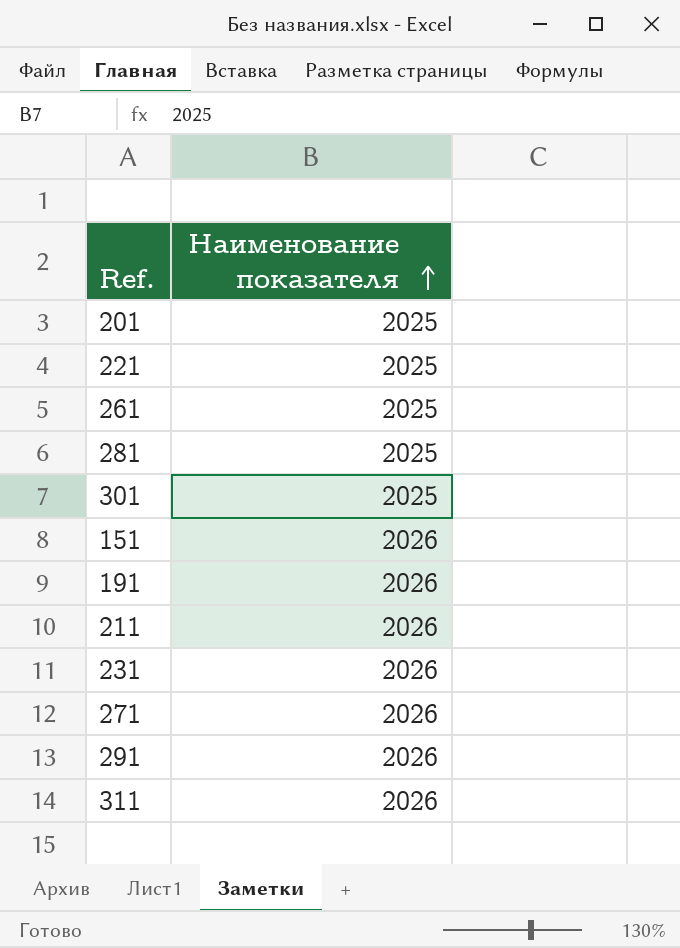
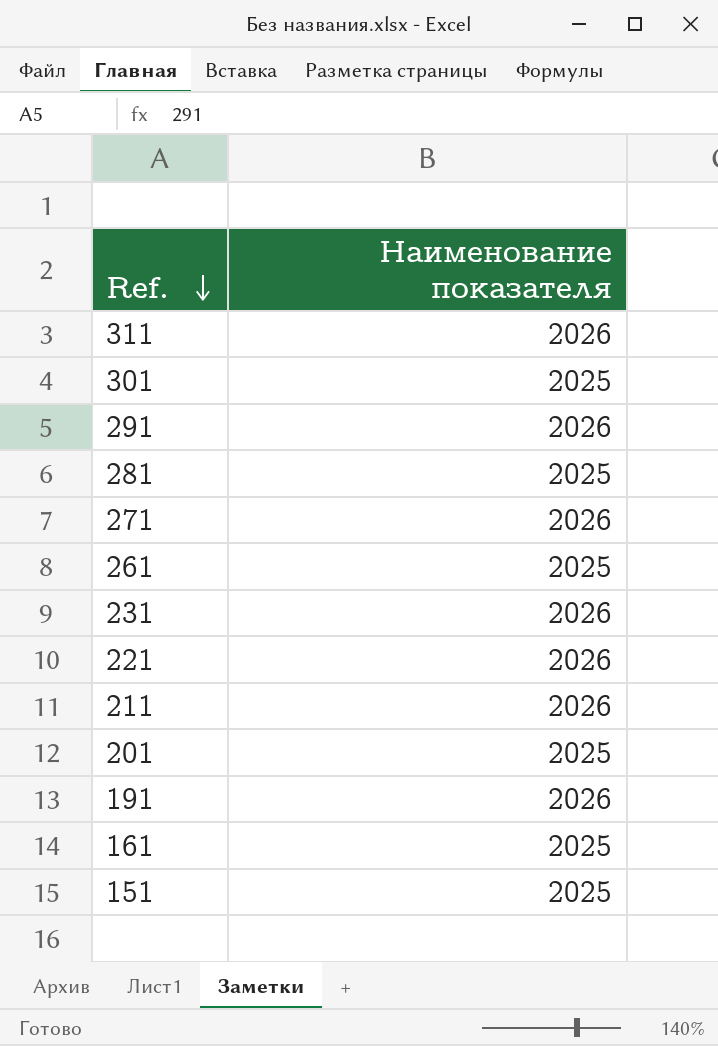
row order: Наименование показателя ascending -> Ref. descending
221 | Наименование показателя: 2025 -> 2026
row 161: none -> 2025
151 | Наименование показателя: 2026 -> 2025

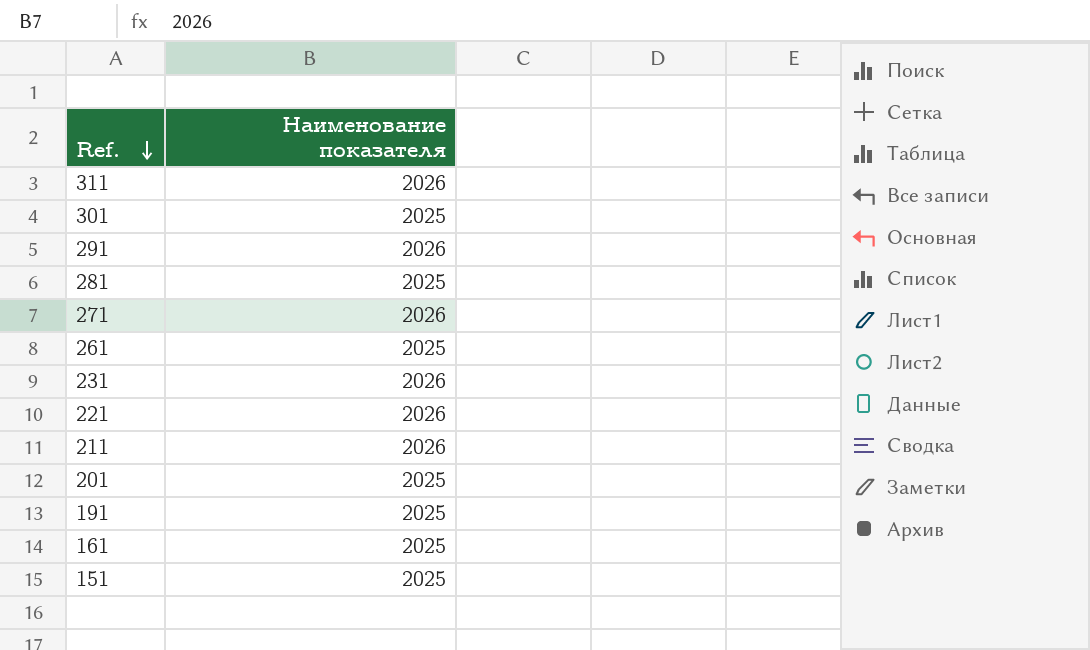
191 | Наименование показателя: 2026 -> 2025

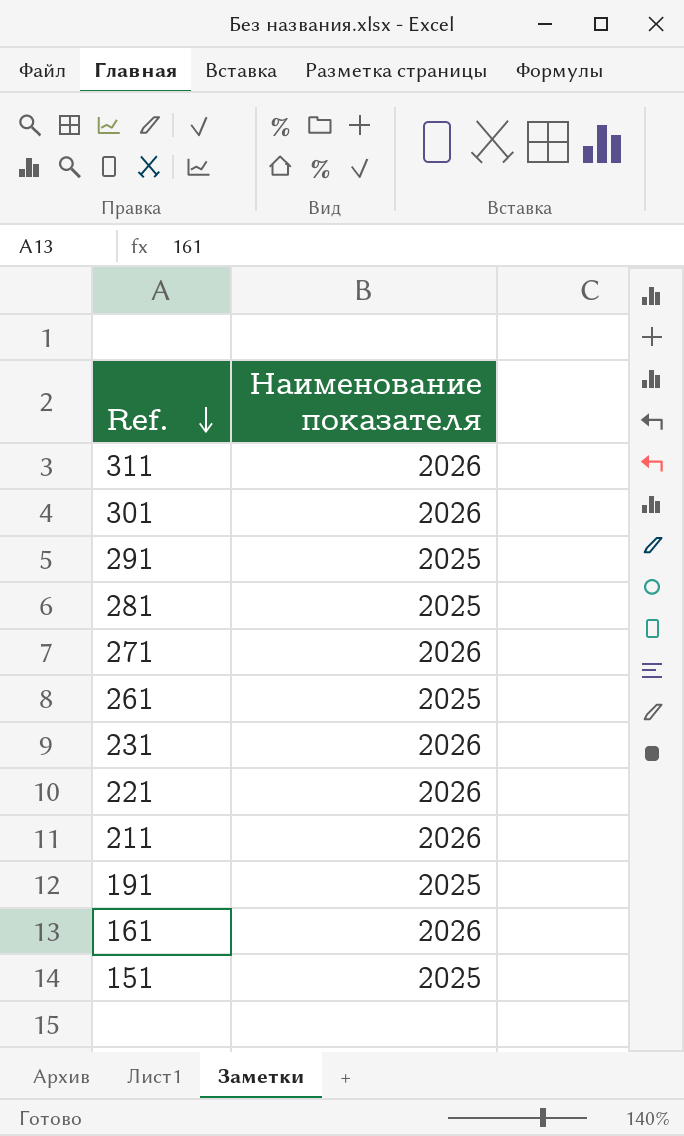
row 201: 2025 -> none
301 | Наименование показателя: 2025 -> 2026
291 | Наименование показателя: 2026 -> 2025
161 | Наименование показателя: 2025 -> 2026

